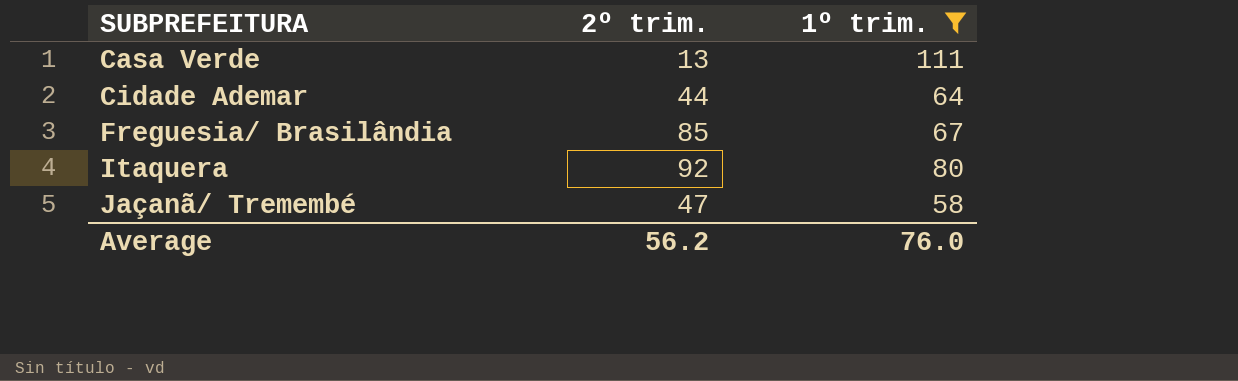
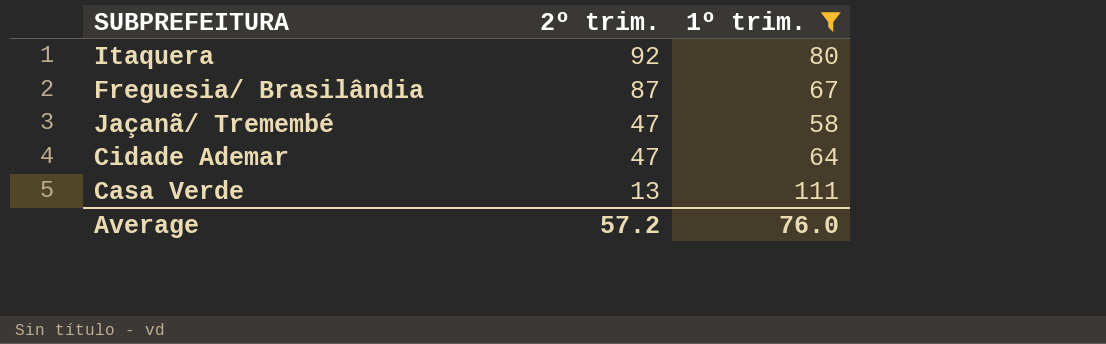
row order: SUBPREFEITURA ascending -> 2º trim. descending
Freguesia/ Brasilândia | 2º trim.: 85 -> 87
Cidade Ademar | 2º trim.: 44 -> 47
Average | 2º trim.: 56.2 -> 57.2

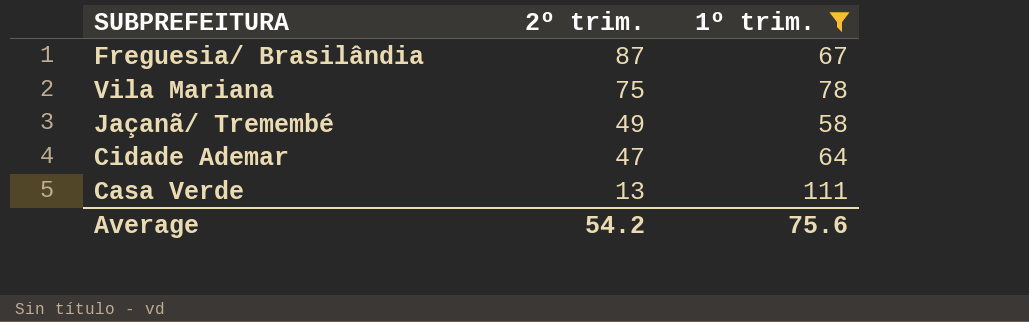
row Itaquera: 92 | 80 -> none
row Vila Mariana: none -> 75 | 78
Jaçanã/ Tremembé | 2º trim.: 47 -> 49
Average | 2º trim.: 57.2 -> 54.2
Average | 1º trim.: 76.0 -> 75.6

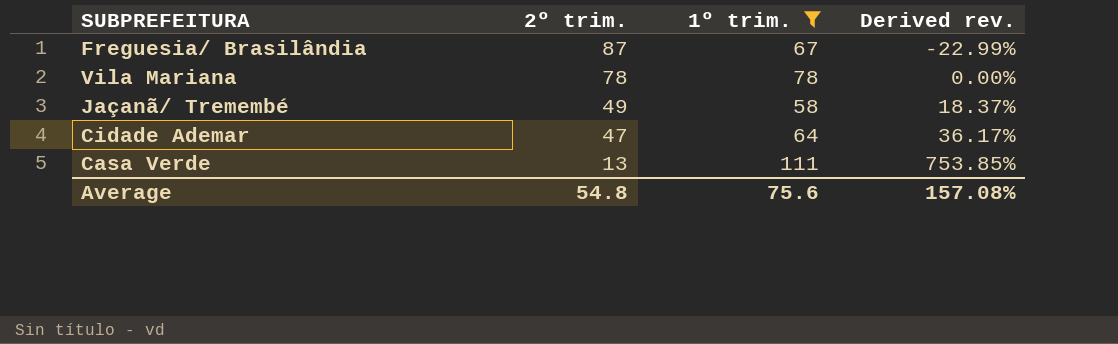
column Derived rev. | formula: none -> ([1º trim.] - [2º trim.]) / [2º trim.]
Vila Mariana | 2º trim.: 75 -> 78
Average | 2º trim.: 54.2 -> 54.8

